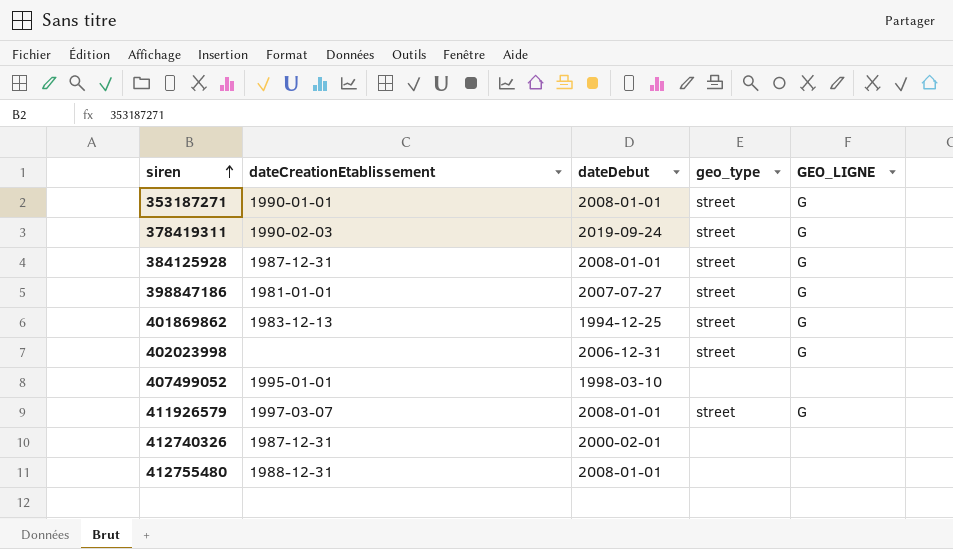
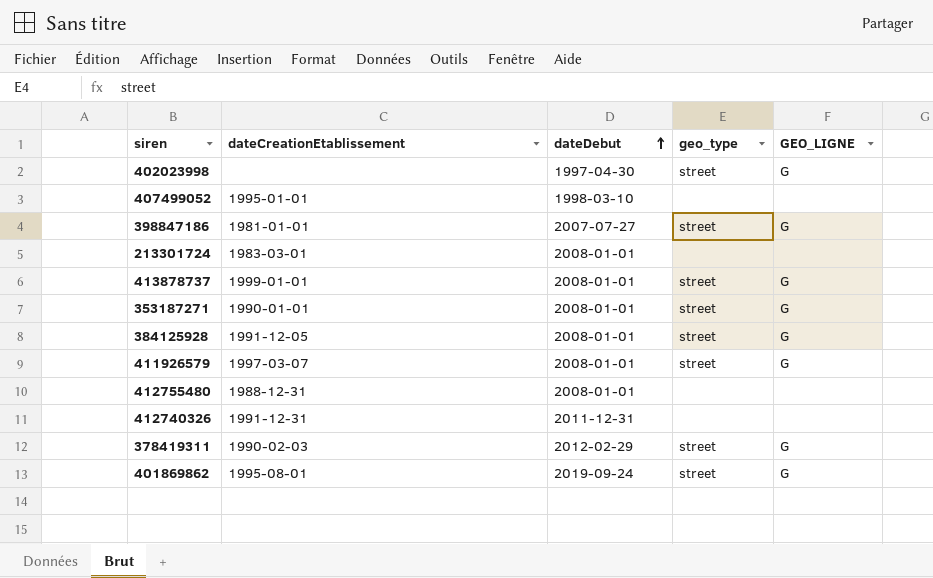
row order: siren ascending -> dateDebut ascending
402023998 | dateDebut: 2006-12-31 -> 1997-04-30
row 213301724: none -> 1983-03-01 | 2008-01-01 | none | none
row 413878737: none -> 1999-01-01 | 2008-01-01 | street | G
384125928 | dateCreationEtablissement: 1987-12-31 -> 1991-12-05
412740326 | dateCreationEtablissement: 1987-12-31 -> 1991-12-31
412740326 | dateDebut: 2000-02-01 -> 2011-12-31
378419311 | dateDebut: 2019-09-24 -> 2012-02-29
401869862 | dateCreationEtablissement: 1983-12-13 -> 1995-08-01
401869862 | dateDebut: 1994-12-25 -> 2019-09-24

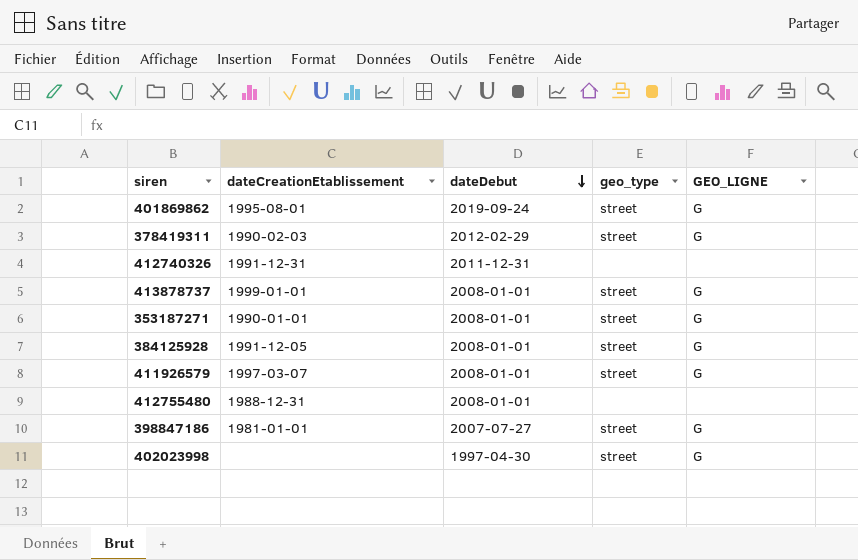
row order: dateDebut ascending -> dateDebut descending
row 407499052: 1995-01-01 | 1998-03-10 | none | none -> none
row 213301724: 1983-03-01 | 2008-01-01 | none | none -> none

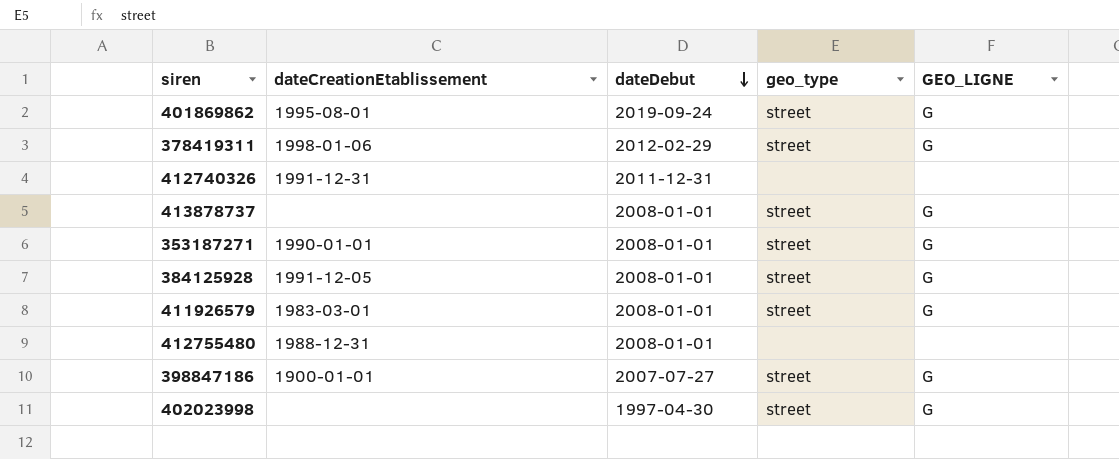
378419311 | dateCreationEtablissement: 1990-02-03 -> 1998-01-06
413878737 | dateCreationEtablissement: 1999-01-01 -> none
411926579 | dateCreationEtablissement: 1997-03-07 -> 1983-03-01
398847186 | dateCreationEtablissement: 1981-01-01 -> 1900-01-01

